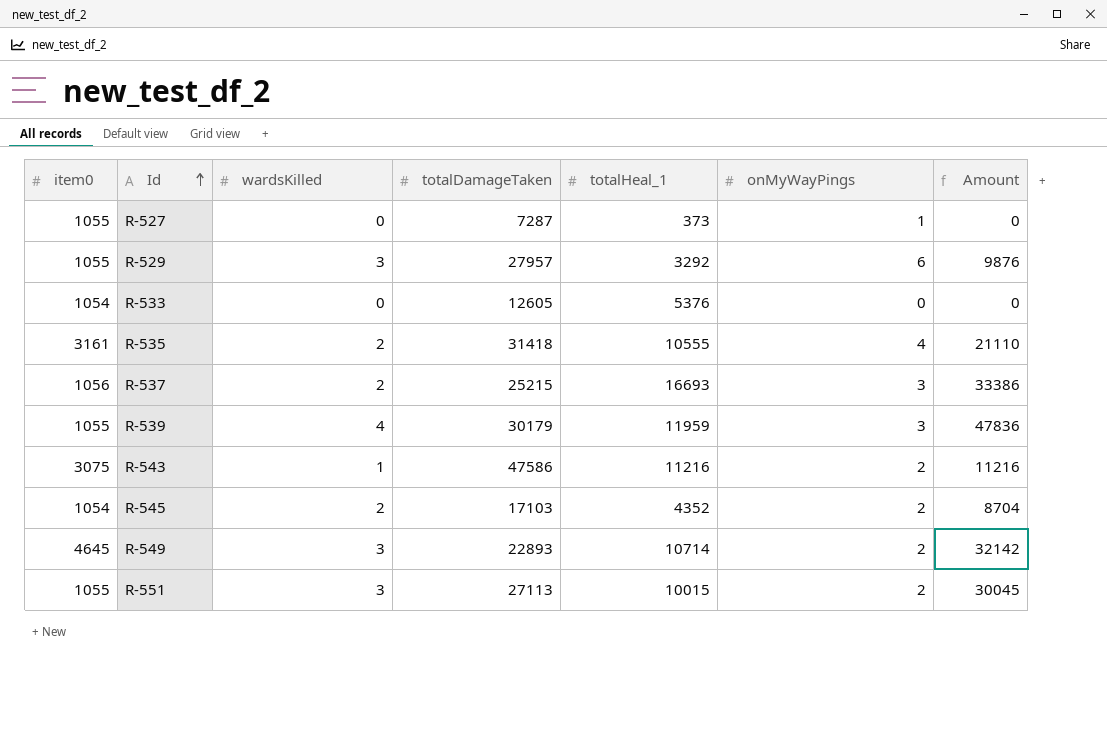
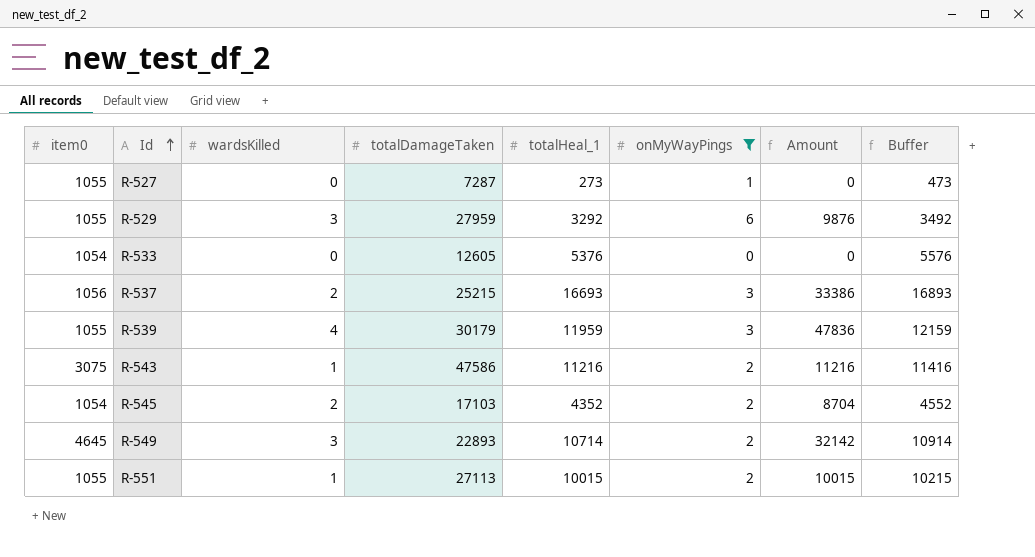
filter: none -> onMyWayPings != 4
column Buffer | formula: none -> [totalHeal_1] + 200
R-527 | totalHeal_1: 373 -> 273
R-529 | totalDamageTaken: 27957 -> 27959
R-551 | wardsKilled: 3 -> 1
R-551 | Amount: 30045 -> 10015

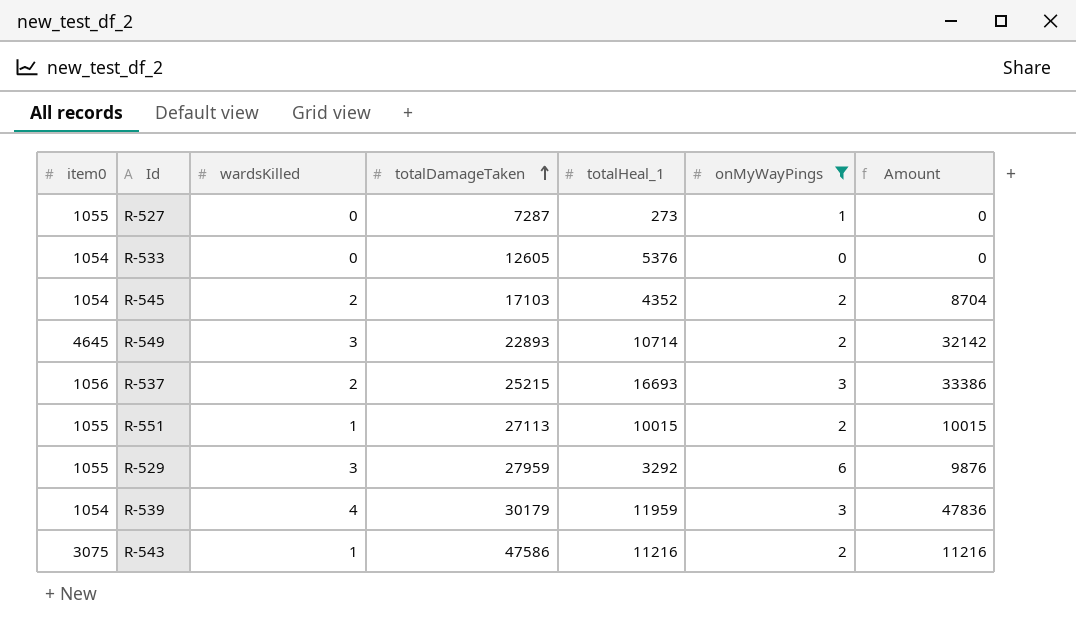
row order: Id ascending -> totalDamageTaken ascending
column Buffer | formula: [totalHeal_1] + 200 -> none
R-539 | item0: 1055 -> 1054

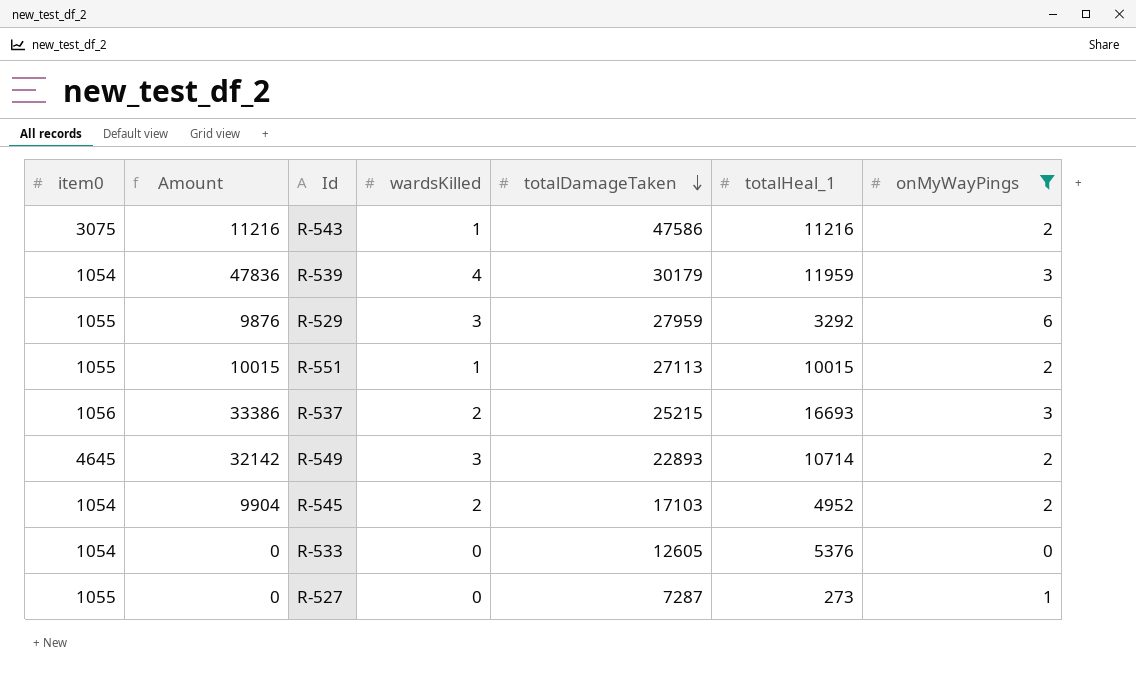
row order: totalDamageTaken ascending -> totalDamageTaken descending
column Amount | position: 7 -> 2
R-545 | Amount: 8704 -> 9904
R-545 | totalHeal_1: 4352 -> 4952

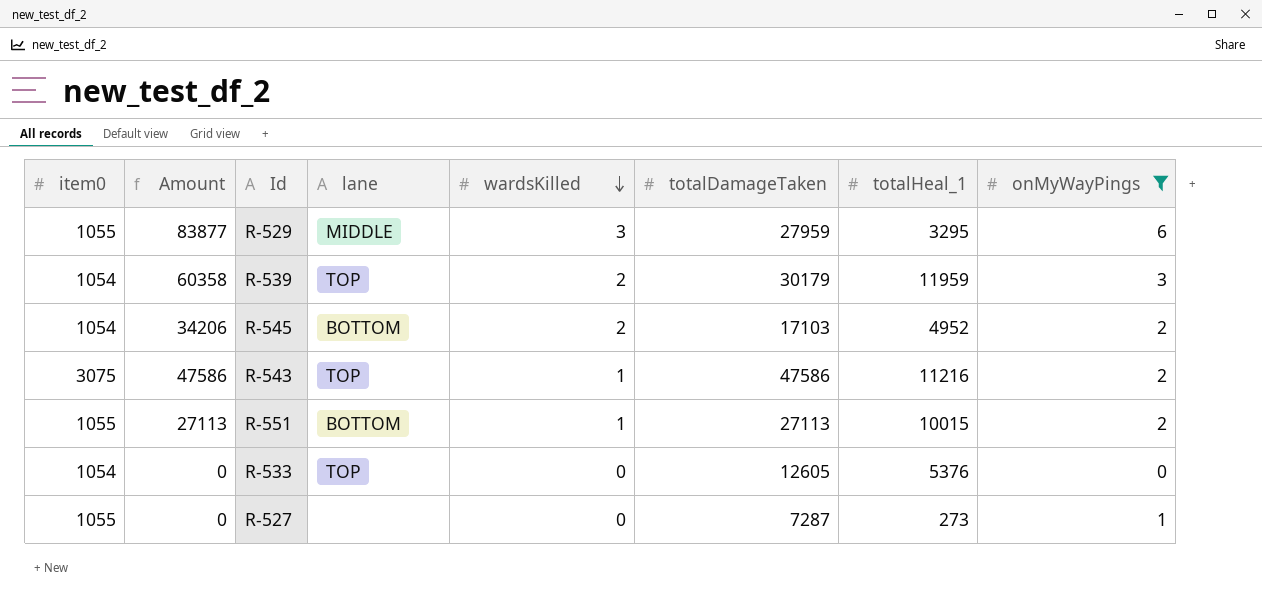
row order: totalDamageTaken descending -> wardsKilled descending
column Amount | formula: [wardsKilled] * [totalHeal_1] -> [wardsKilled] * [totalDamageTaken]
column lane | position: none -> 4
row R-537: 1056 | 33386 | 2 | 25215 | 16693 | 3 -> none
row R-549: 4645 | 32142 | 3 | 22893 | 10714 | 2 -> none
R-529 | totalHeal_1: 3292 -> 3295
R-539 | wardsKilled: 4 -> 2

